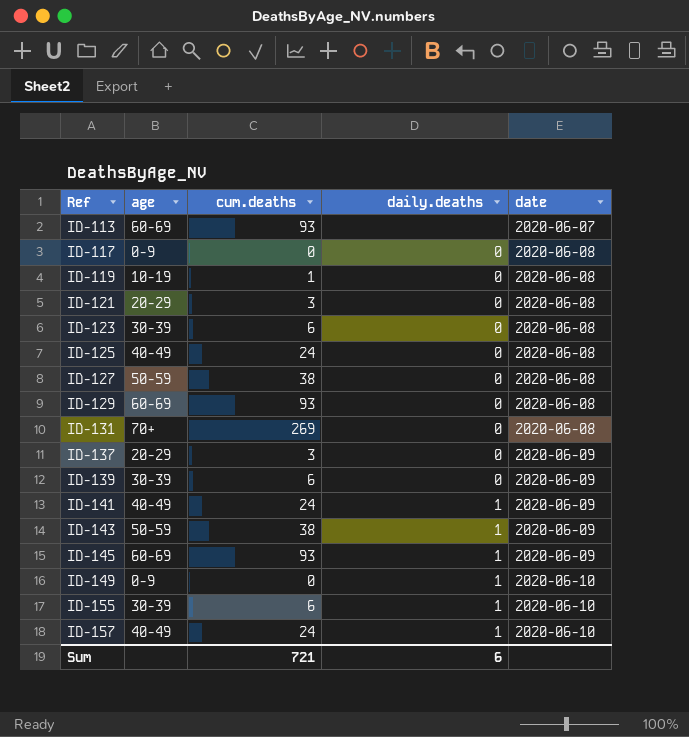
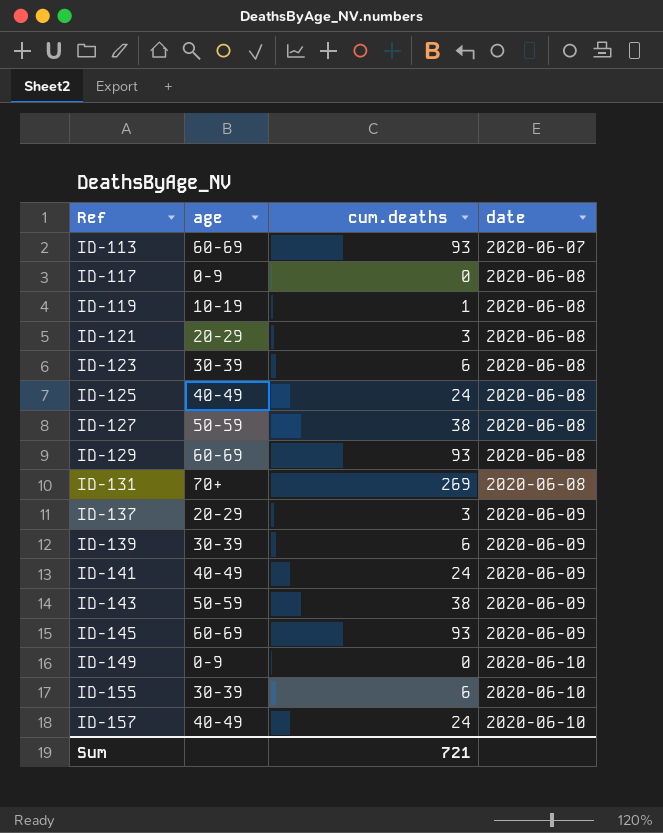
column daily.deaths | position: 4 -> none

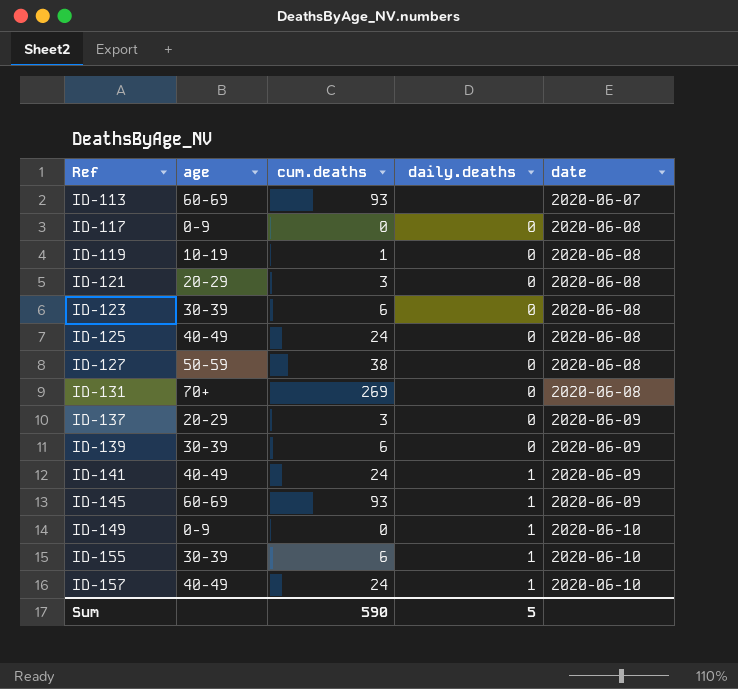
column daily.deaths | position: none -> 4
row ID-129: 60-69 | 93 | 2020-06-08 -> none
row ID-143: 50-59 | 38 | 2020-06-09 -> none
Sum | cum.deaths: 721 -> 590

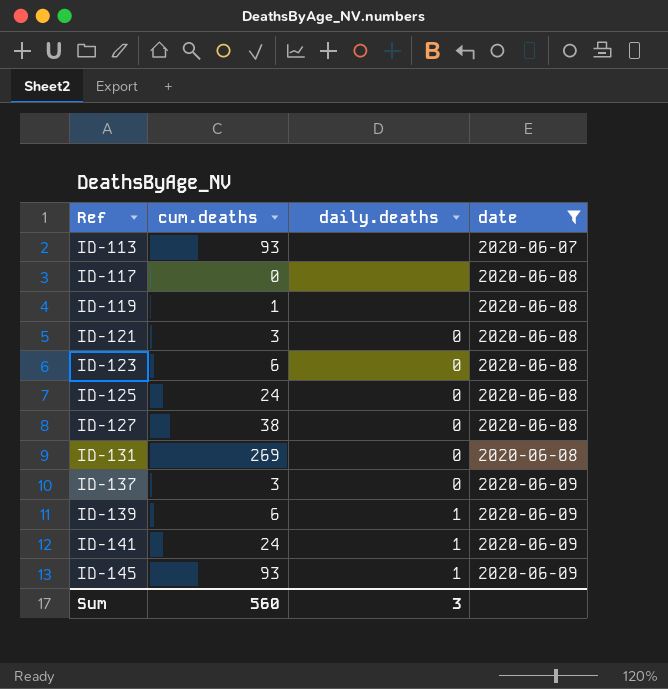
filter: none -> date != 2020-06-10
column age | position: 2 -> none
ID-117 | daily.deaths: 0 -> none
ID-119 | daily.deaths: 0 -> none
ID-139 | daily.deaths: 0 -> 1
Sum | cum.deaths: 590 -> 560
Sum | daily.deaths: 5 -> 3

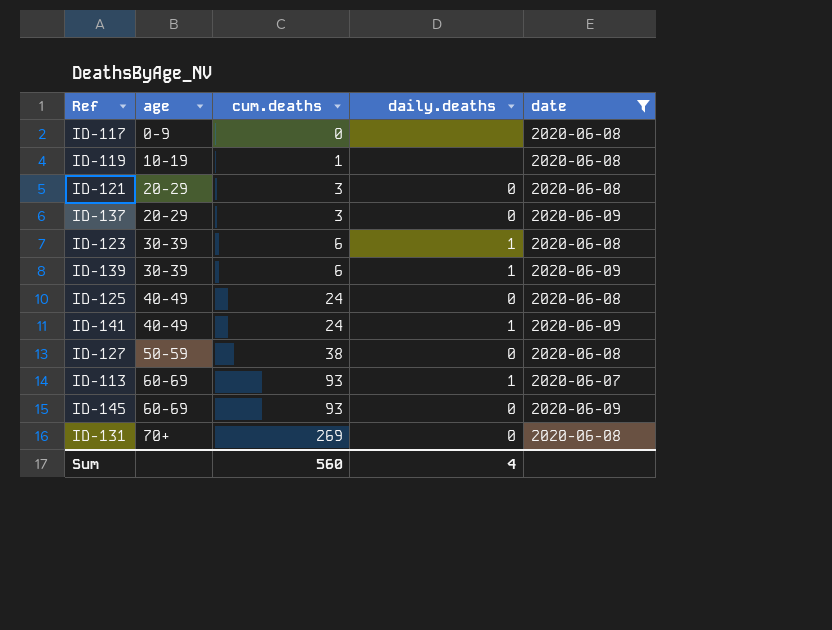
row order: Ref ascending -> age ascending
column age | position: none -> 2
ID-123 | daily.deaths: 0 -> 1
ID-113 | daily.deaths: none -> 1
ID-145 | daily.deaths: 1 -> 0
Sum | daily.deaths: 3 -> 4

